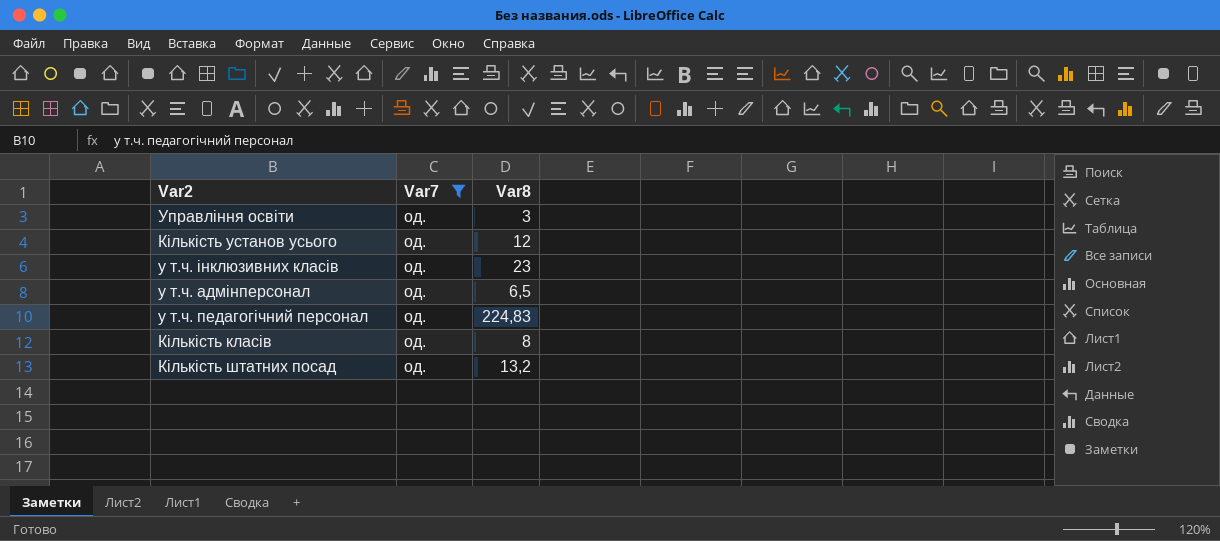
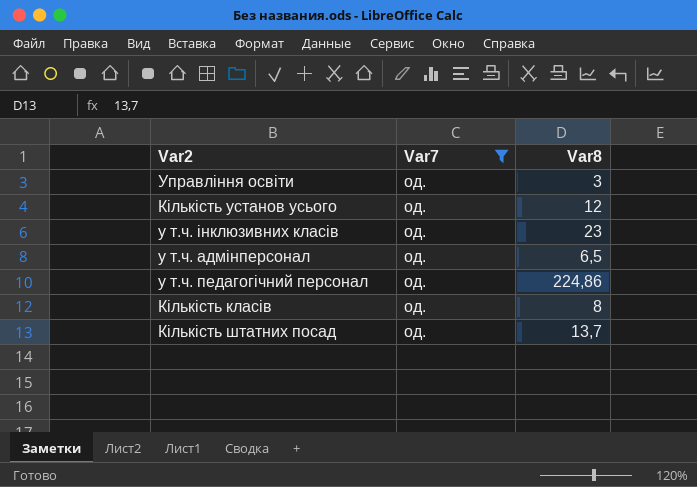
у т.ч. педагогічний персонал | Var8: 224,83 -> 224,86
Кількість штатних посад | Var8: 13,2 -> 13,7

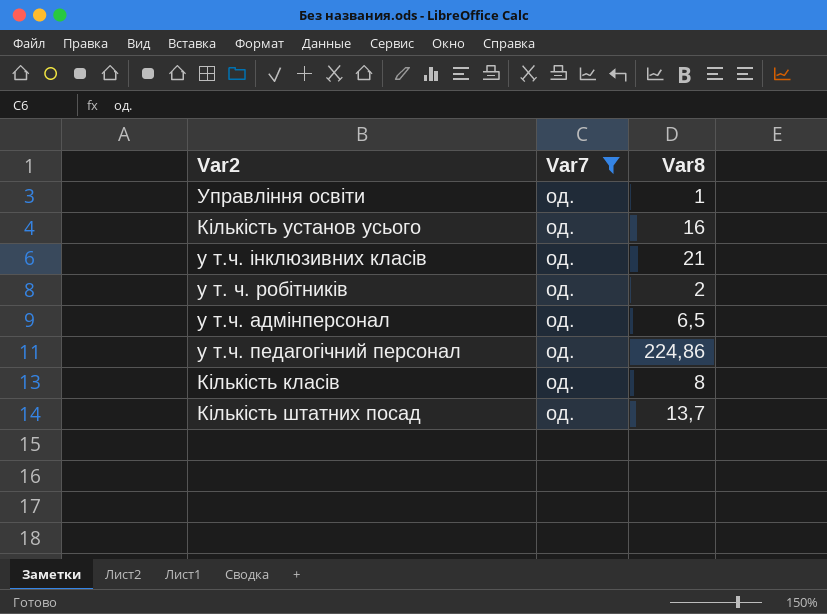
Управління освіти | Var8: 3 -> 1
Кількість установ усього | Var8: 12 -> 16
у т.ч. інклюзивних класів | Var8: 23 -> 21
row у т. ч. робітників: none -> од. | 2

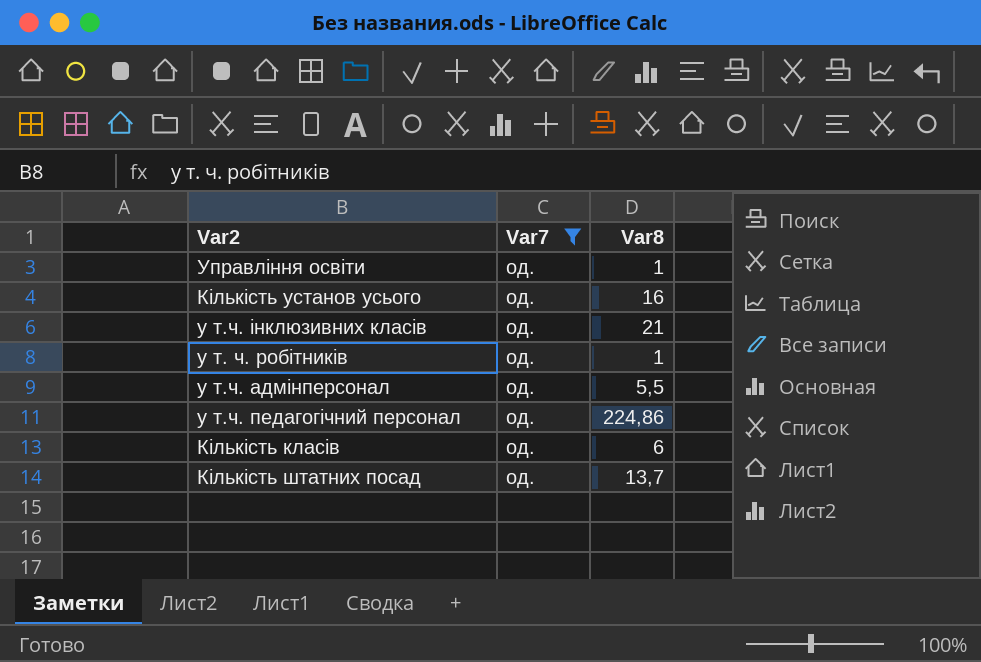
у т. ч. робітників | Var8: 2 -> 1
у т.ч. адмінперсонал | Var8: 6,5 -> 5,5
Кількість класів | Var8: 8 -> 6

